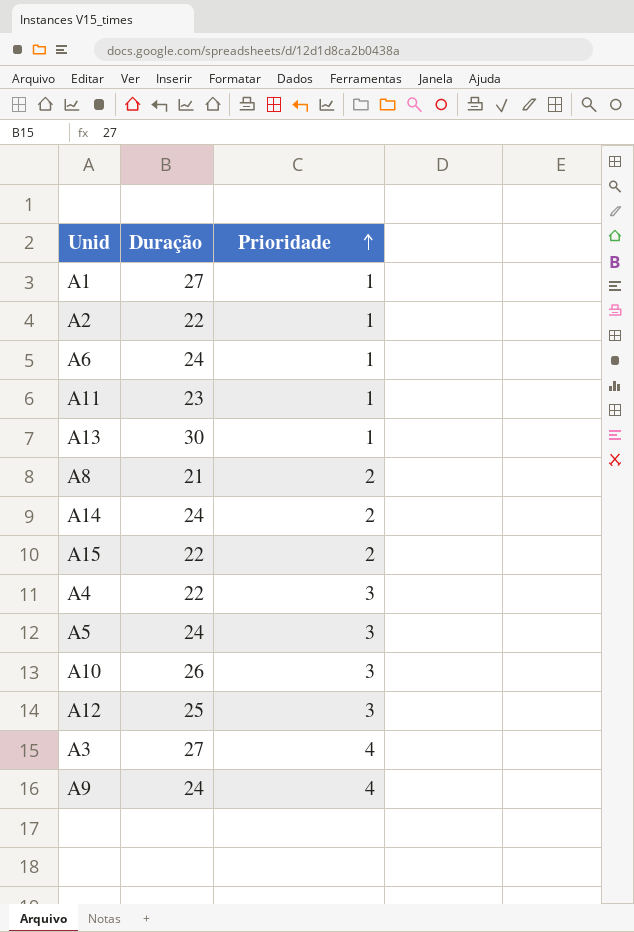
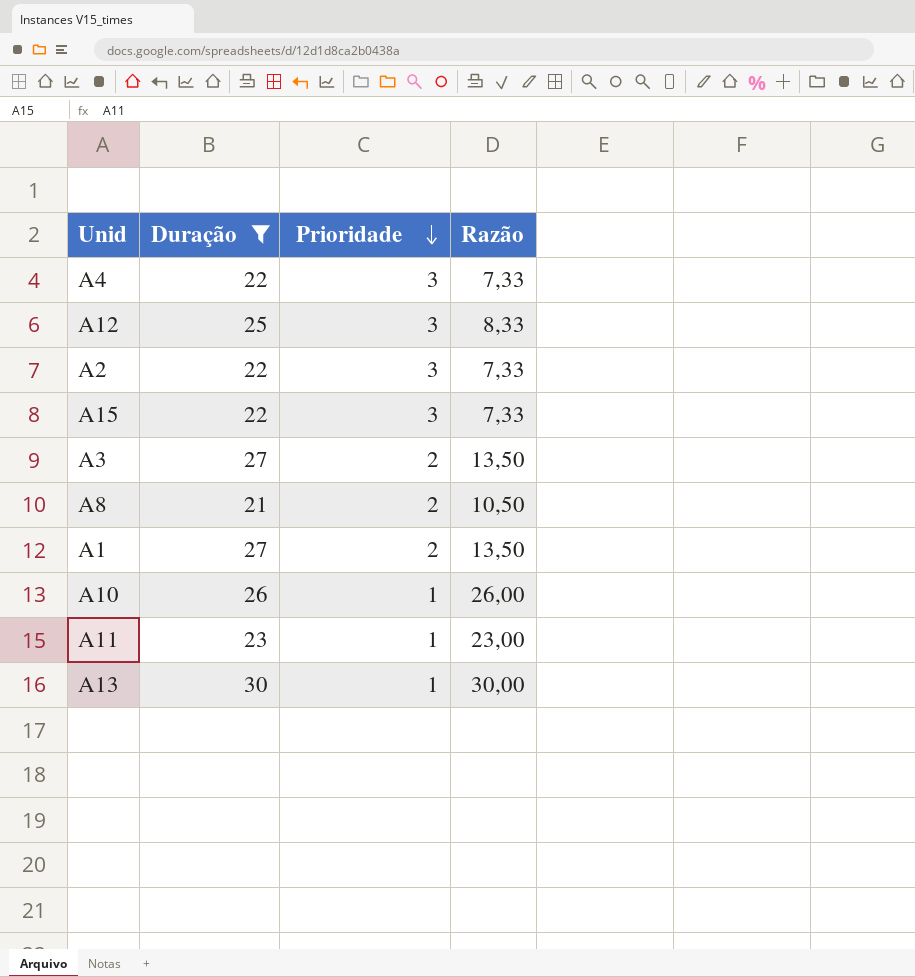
filter: none -> Duração != 24
row order: Prioridade ascending -> Prioridade descending
column Razão | formula: none -> [Duração] / [Prioridade]
A2 | Prioridade: 1 -> 3
A15 | Prioridade: 2 -> 3
A3 | Prioridade: 4 -> 2
A1 | Prioridade: 1 -> 2
A10 | Prioridade: 3 -> 1

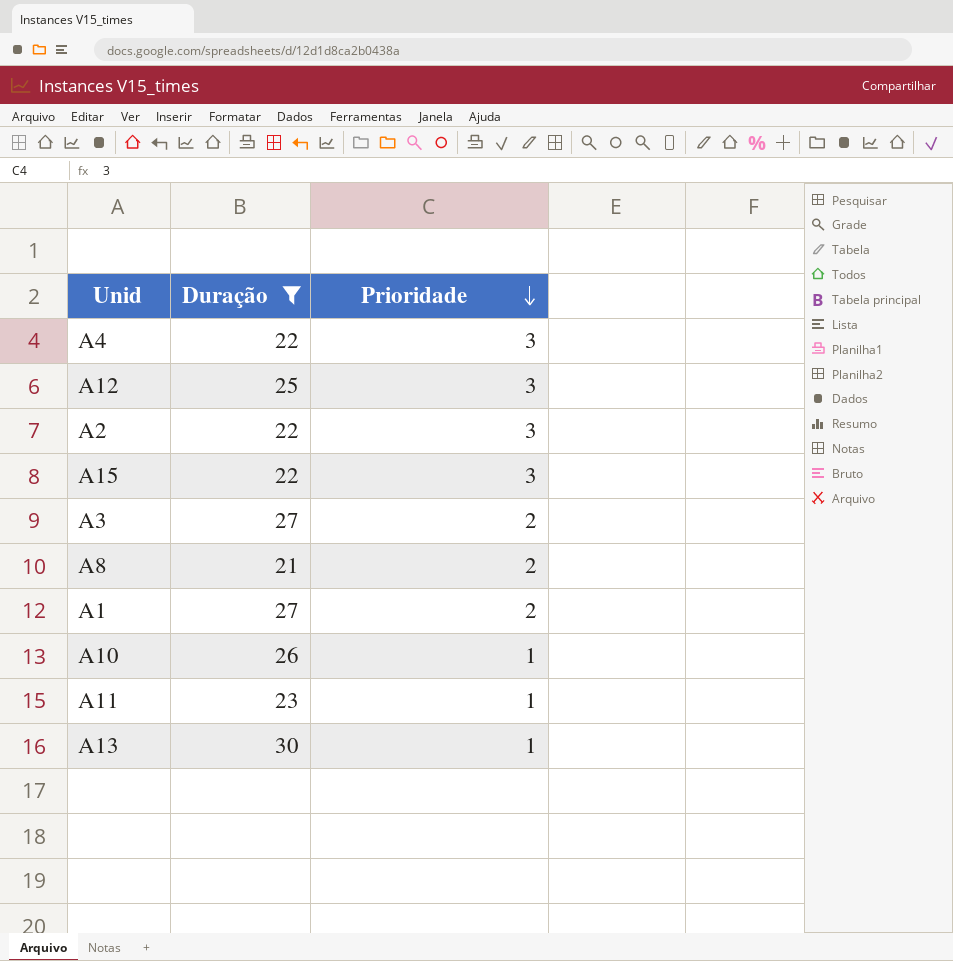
column Razão | formula: [Duração] / [Prioridade] -> none

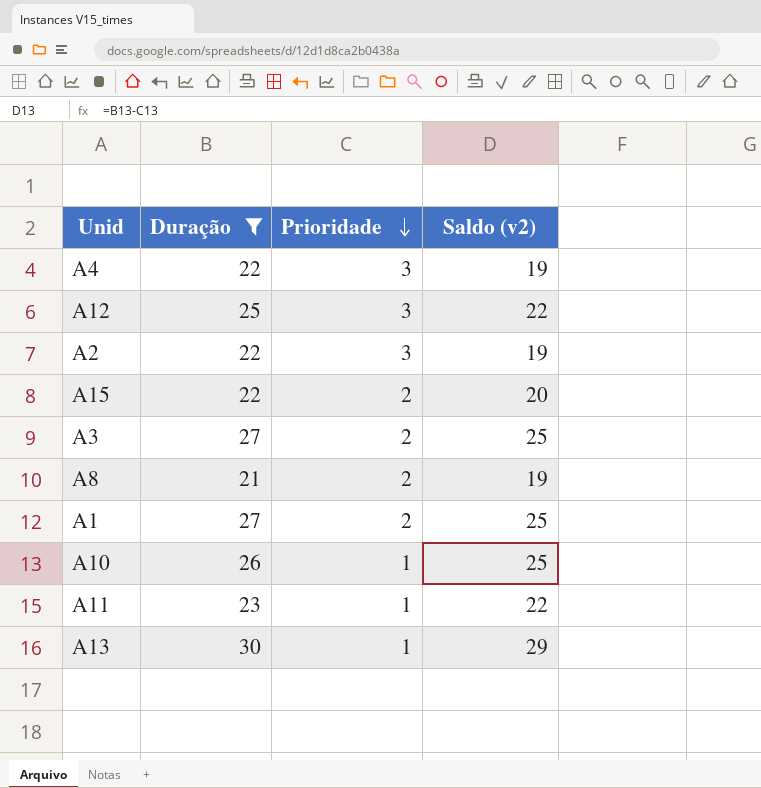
column Saldo (v2) | formula: none -> [Duração] - [Prioridade]
A15 | Prioridade: 3 -> 2

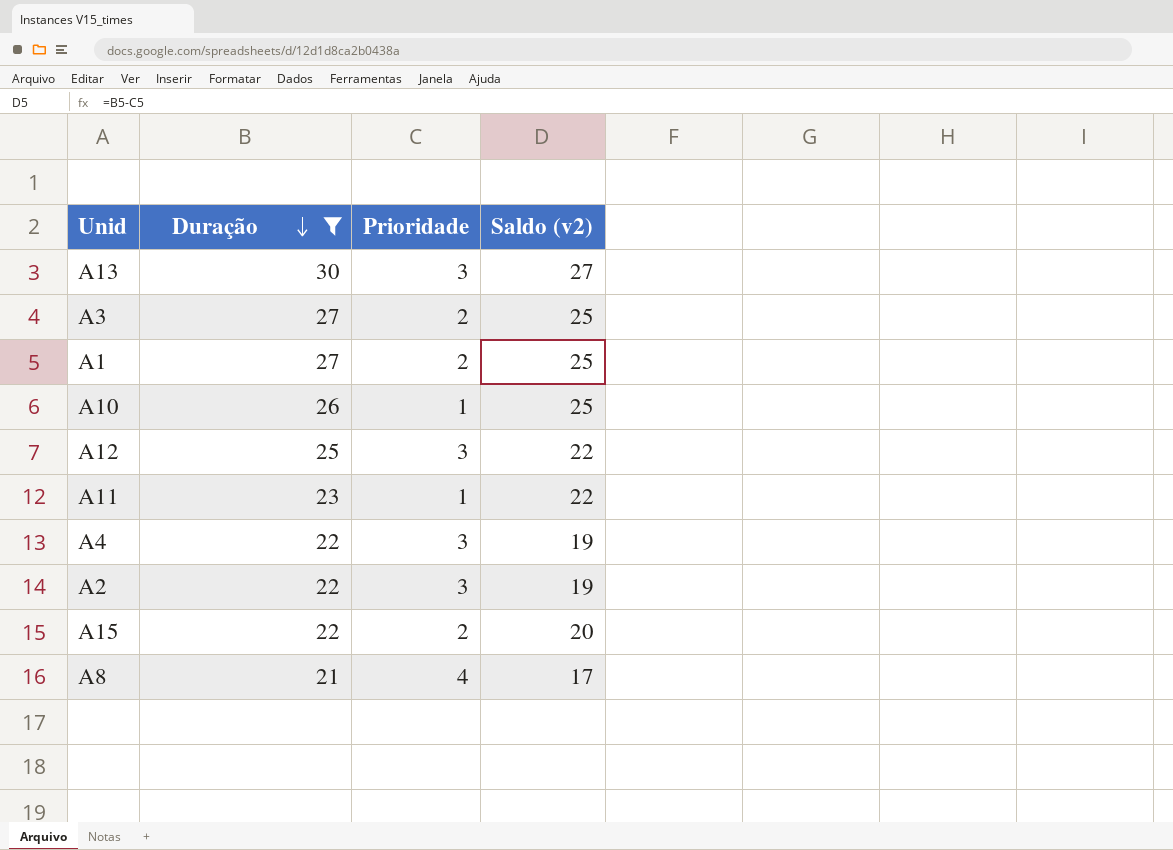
row order: Prioridade descending -> Duração descending
A13 | Prioridade: 1 -> 3
A13 | Saldo (v2): 29 -> 27
A8 | Prioridade: 2 -> 4
A8 | Saldo (v2): 19 -> 17

